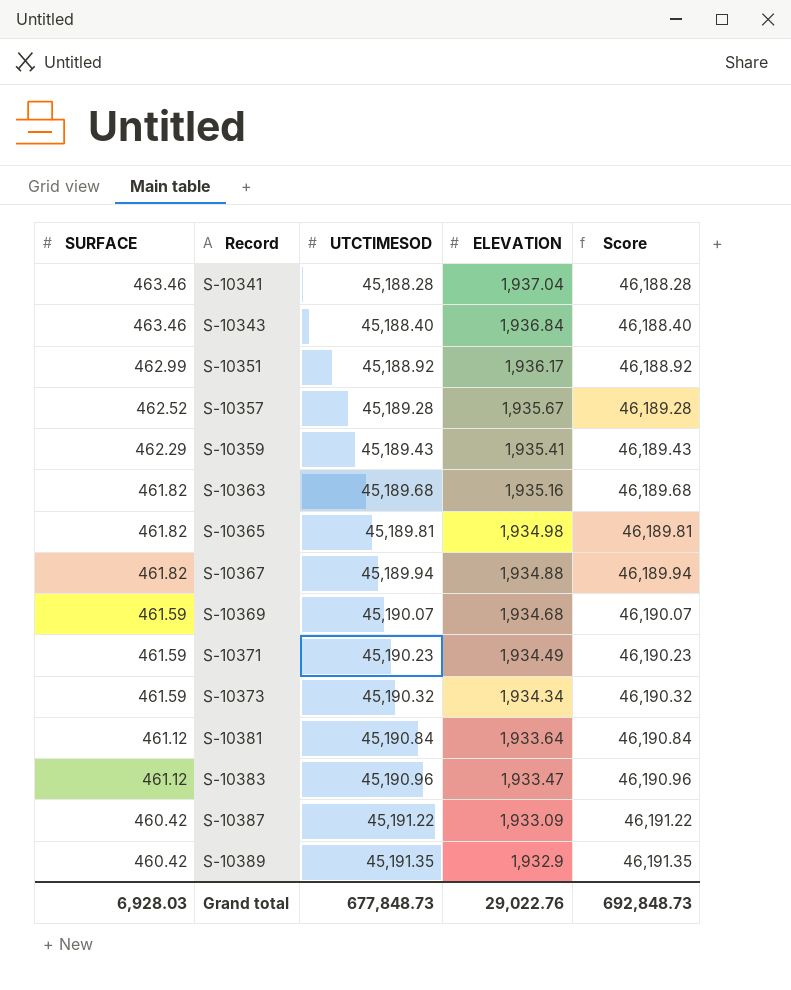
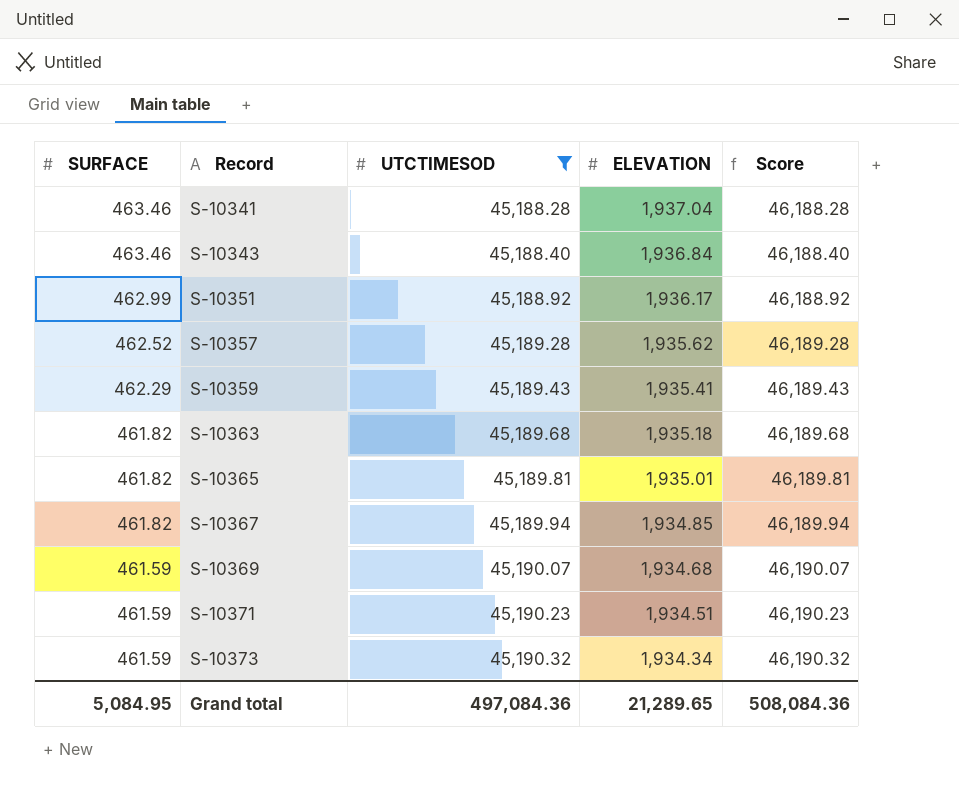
filter: none -> UTCTIMESOD <= 45,190.32
S-10357 | ELEVATION: 1,935.67 -> 1,935.62
S-10363 | ELEVATION: 1,935.16 -> 1,935.18
S-10365 | ELEVATION: 1,934.98 -> 1,935.01
S-10367 | ELEVATION: 1,934.88 -> 1,934.85
S-10371 | ELEVATION: 1,934.49 -> 1,934.51
Grand total | SURFACE: 6,928.03 -> 5,084.95
Grand total | UTCTIMESOD: 677,848.73 -> 497,084.36
Grand total | ELEVATION: 29,022.76 -> 21,289.65
Grand total | Score: 692,848.73 -> 508,084.36

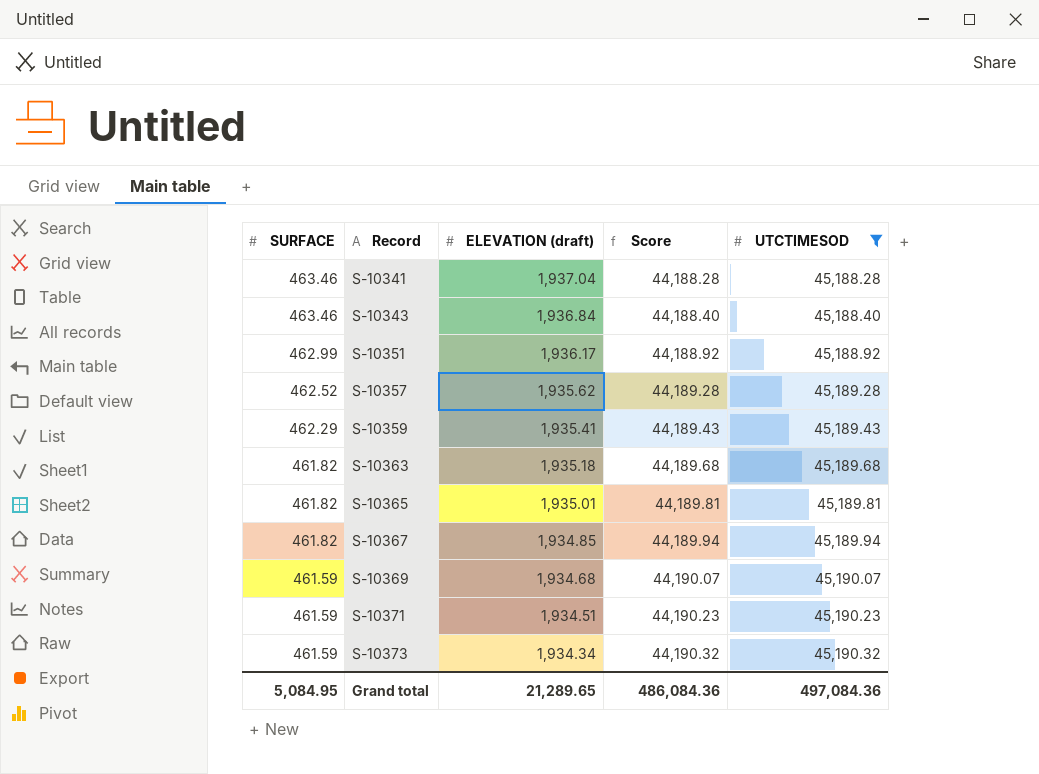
column name: ELEVATION -> ELEVATION (draft)
column Score | formula: [UTCTIMESOD] + 1000 -> [UTCTIMESOD] - 1000
column UTCTIMESOD | position: 3 -> 5
Grand total | Score: 508,084.36 -> 486,084.36

